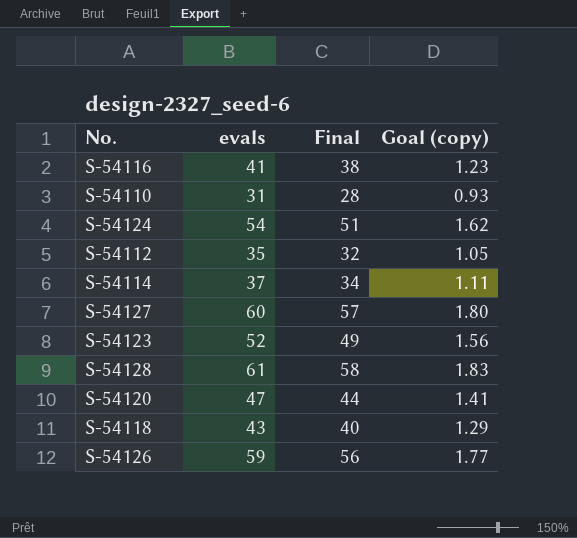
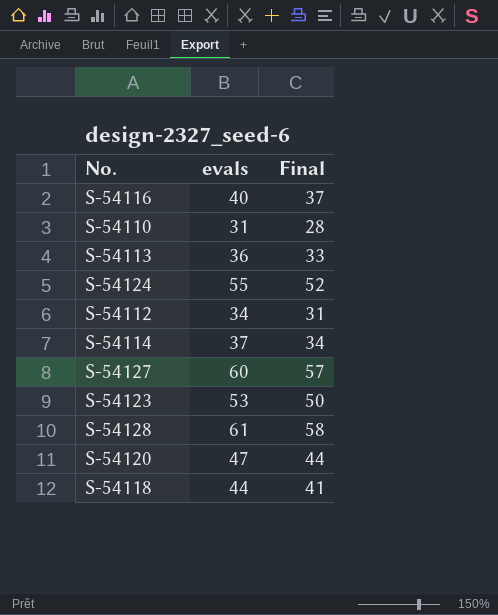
column Goal (copy) | formula: [evals] * 0.03 -> none
row S-54126: 59 | 56 | 1.77 -> none
S-54116 | evals: 41 -> 40
S-54116 | Final: 38 -> 37
row S-54113: none -> 36 | 33
S-54124 | evals: 54 -> 55
S-54124 | Final: 51 -> 52
S-54112 | evals: 35 -> 34
S-54112 | Final: 32 -> 31
S-54123 | evals: 52 -> 53
S-54123 | Final: 49 -> 50
S-54118 | evals: 43 -> 44
S-54118 | Final: 40 -> 41

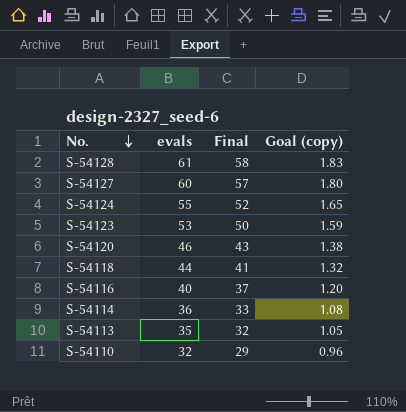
row order: none -> No. descending
column Goal (copy) | formula: none -> [evals] * 0.03
row S-54112: 34 | 31 -> none
S-54120 | evals: 47 -> 46
S-54120 | Final: 44 -> 43
S-54114 | evals: 37 -> 36
S-54114 | Final: 34 -> 33
S-54113 | evals: 36 -> 35
S-54113 | Final: 33 -> 32
S-54110 | evals: 31 -> 32
S-54110 | Final: 28 -> 29

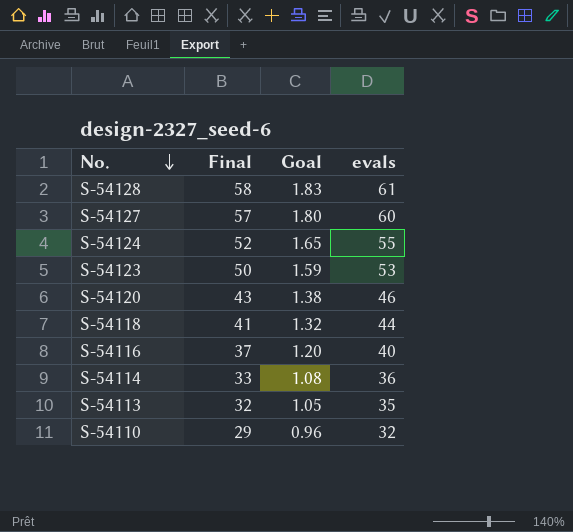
column name: Goal (copy) -> Goal
column evals | position: 2 -> 4

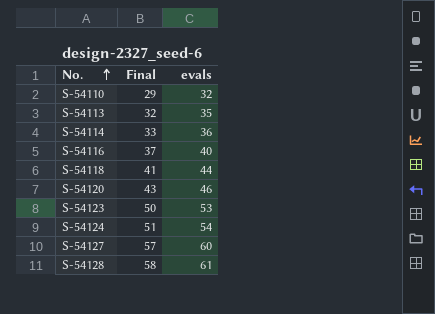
row order: No. descending -> No. ascending
column Goal | formula: [evals] * 0.03 -> none
S-54124 | Final: 52 -> 51
S-54124 | evals: 55 -> 54

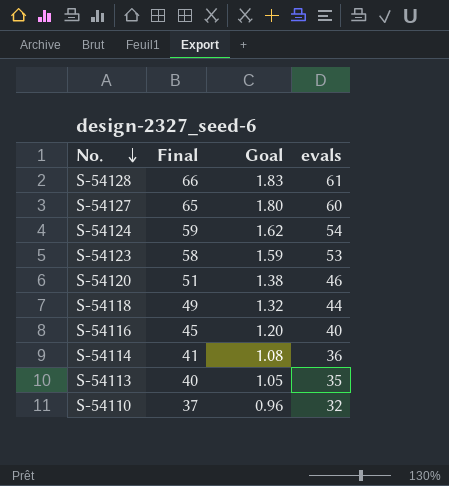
row order: No. ascending -> No. descending
column Final | formula: [evals] - 3 -> [evals] + 5
column Goal | formula: none -> [evals] * 0.03

